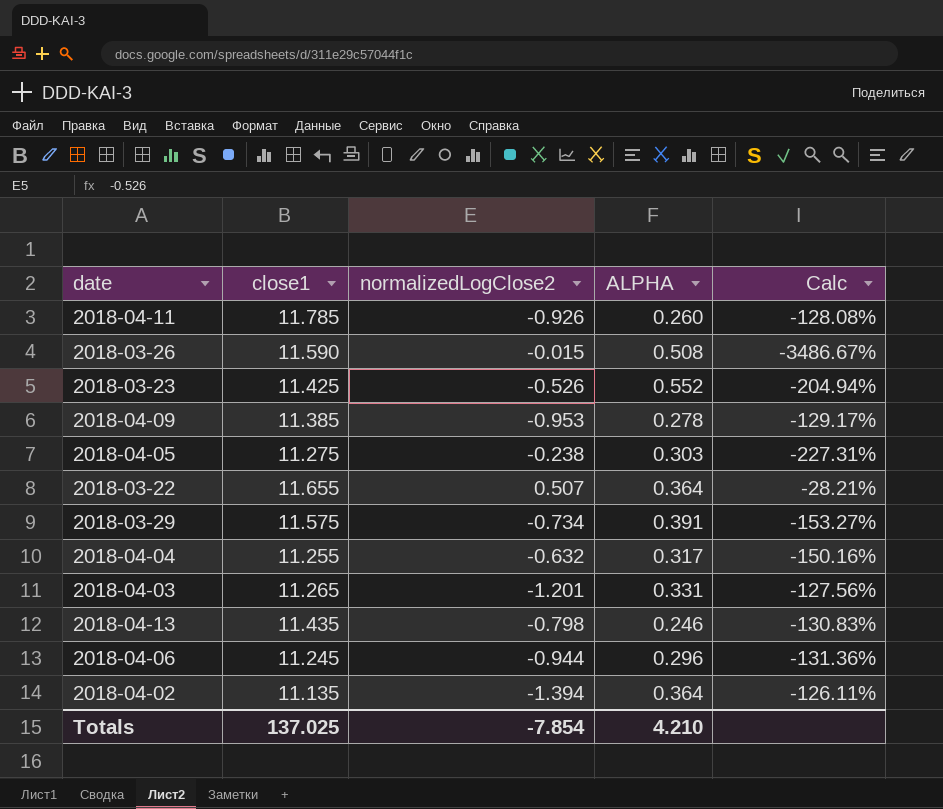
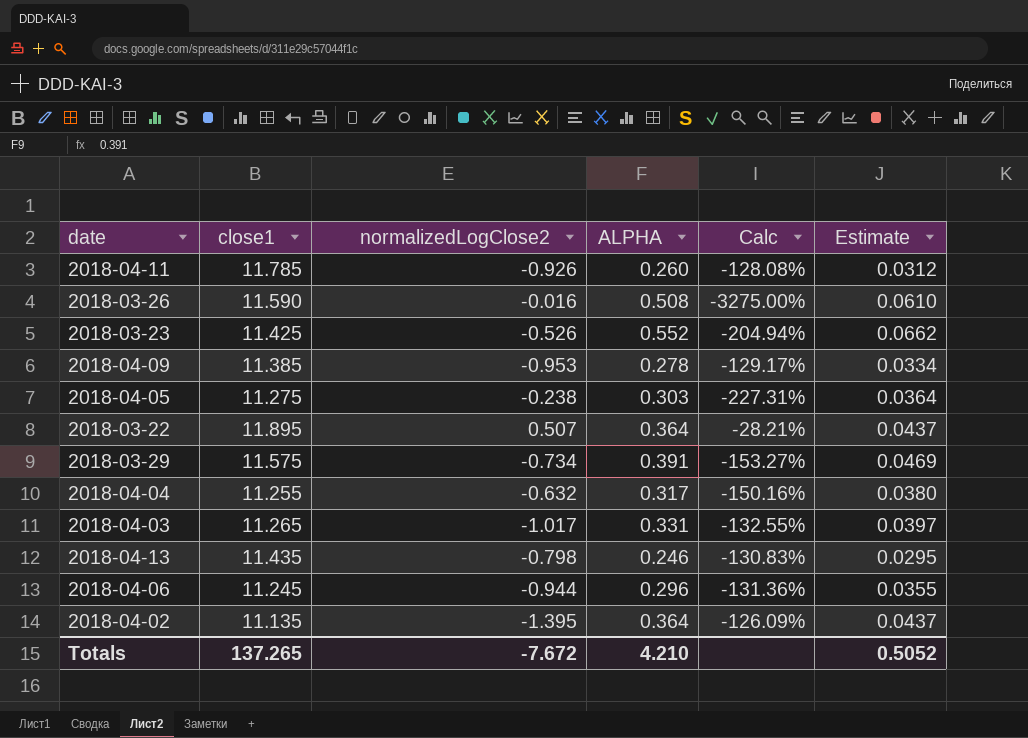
column Estimate | formula: none -> [ALPHA] * 0.12
2018-03-26 | normalizedLogClose2: -0.015 -> -0.016
2018-03-26 | Calc: -3486.67% -> -3275.00%
2018-03-22 | close1: 11.655 -> 11.895
2018-04-03 | normalizedLogClose2: -1.201 -> -1.017
2018-04-03 | Calc: -127.56% -> -132.55%
2018-04-02 | normalizedLogClose2: -1.394 -> -1.395
2018-04-02 | Calc: -126.11% -> -126.09%
Totals | close1: 137.025 -> 137.265
Totals | normalizedLogClose2: -7.854 -> -7.672

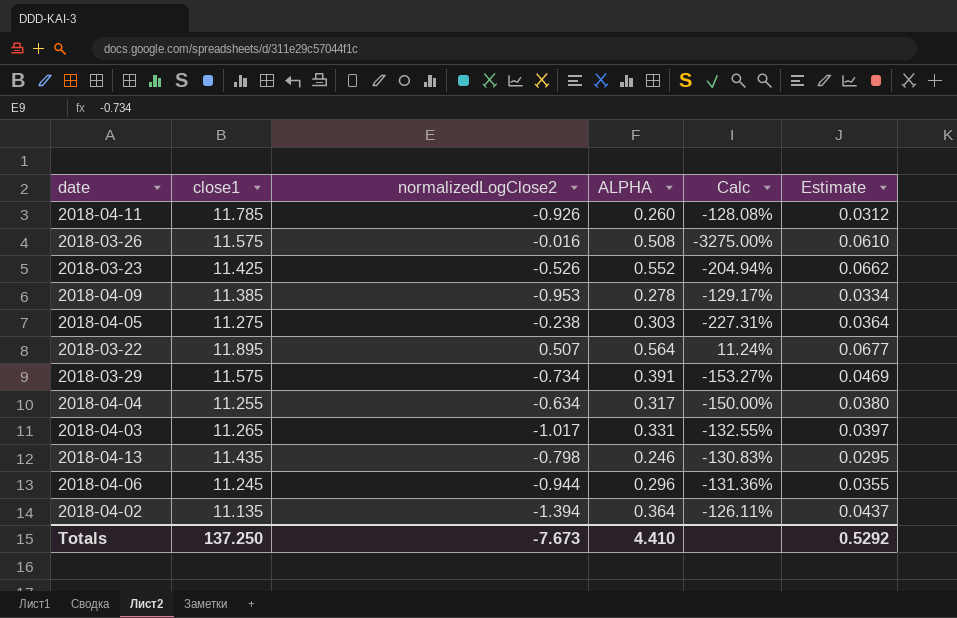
2018-03-26 | close1: 11.590 -> 11.575
2018-03-22 | ALPHA: 0.364 -> 0.564
2018-03-22 | Calc: -28.21% -> 11.24%
2018-03-22 | Estimate: 0.0437 -> 0.0677
2018-04-04 | normalizedLogClose2: -0.632 -> -0.634
2018-04-04 | Calc: -150.16% -> -150.00%
2018-04-02 | normalizedLogClose2: -1.395 -> -1.394
2018-04-02 | Calc: -126.09% -> -126.11%
Totals | close1: 137.265 -> 137.250
Totals | normalizedLogClose2: -7.672 -> -7.673
Totals | ALPHA: 4.210 -> 4.410
Totals | Estimate: 0.5052 -> 0.5292

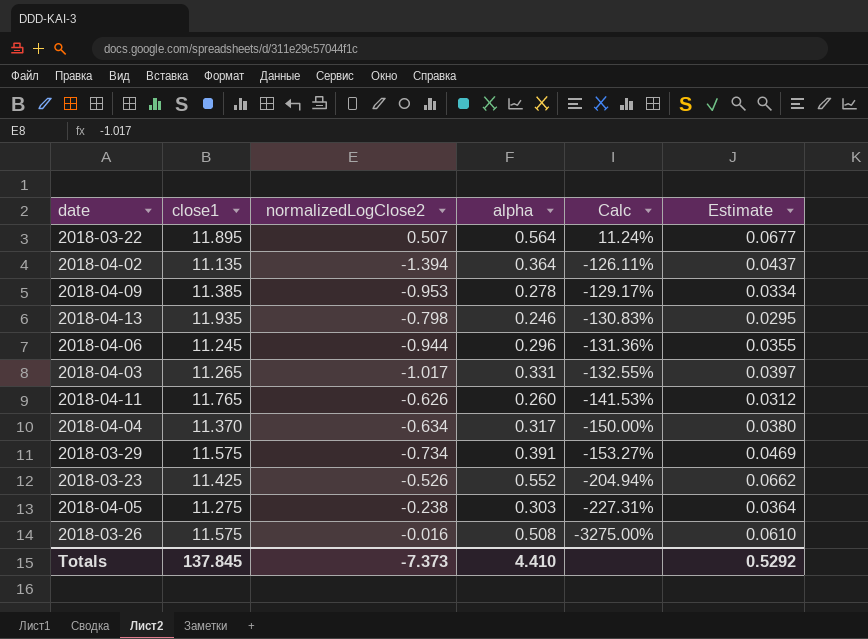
row order: none -> Calc descending
column name: ALPHA -> alpha
2018-04-13 | close1: 11.435 -> 11.935
2018-04-11 | close1: 11.785 -> 11.765
2018-04-11 | normalizedLogClose2: -0.926 -> -0.626
2018-04-11 | Calc: -128.08% -> -141.53%
2018-04-04 | close1: 11.255 -> 11.370
Totals | close1: 137.250 -> 137.845
Totals | normalizedLogClose2: -7.673 -> -7.373

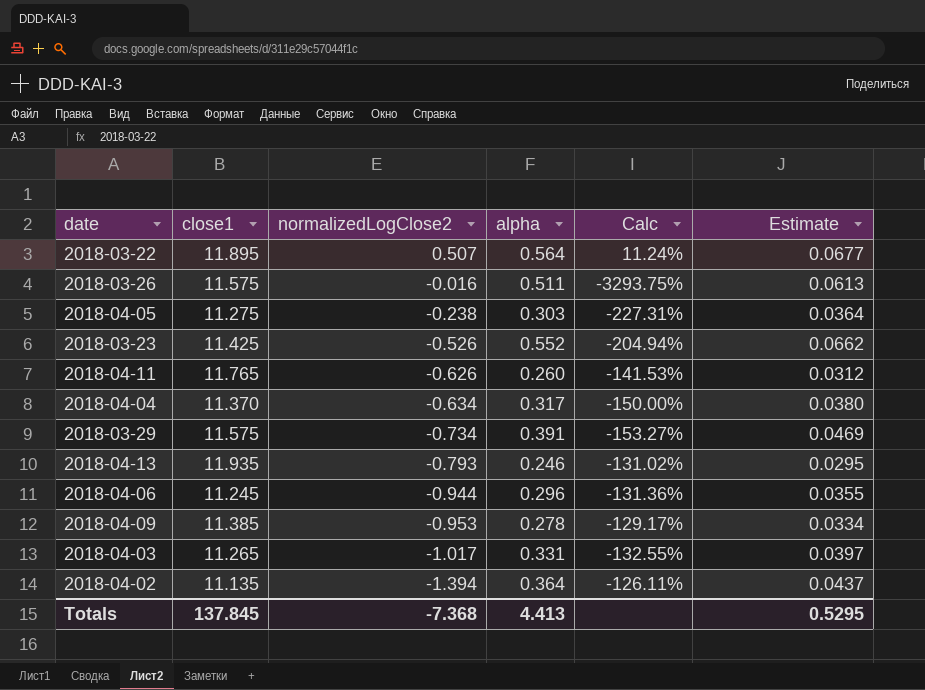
row order: Calc descending -> normalizedLogClose2 descending
2018-03-26 | alpha: 0.508 -> 0.511
2018-03-26 | Calc: -3275.00% -> -3293.75%
2018-03-26 | Estimate: 0.0610 -> 0.0613
2018-04-13 | normalizedLogClose2: -0.798 -> -0.793
2018-04-13 | Calc: -130.83% -> -131.02%
Totals | normalizedLogClose2: -7.373 -> -7.368
Totals | alpha: 4.410 -> 4.413
Totals | Estimate: 0.5292 -> 0.5295

